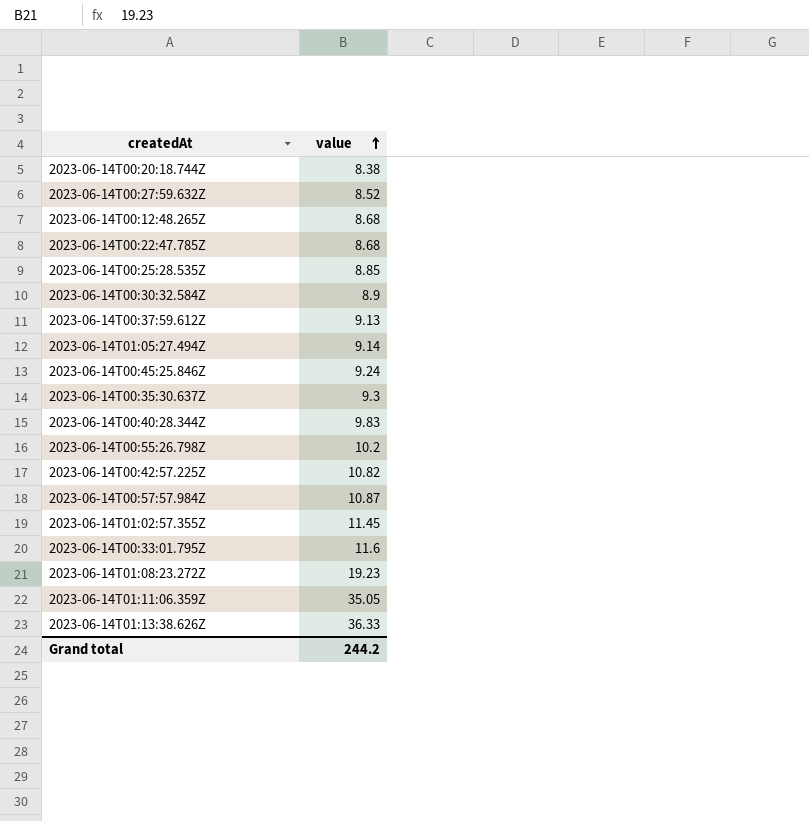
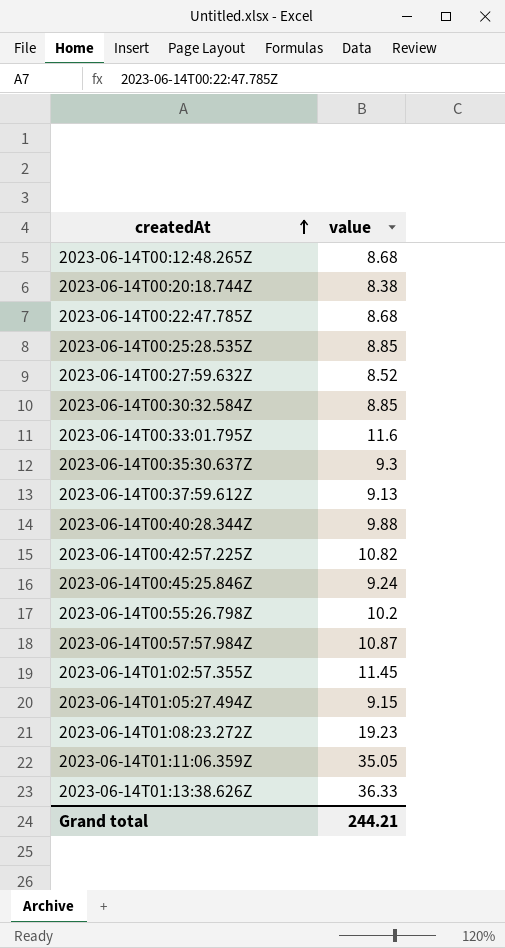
row order: value ascending -> createdAt ascending
2023-06-14T00:30:32.584Z | value: 8.9 -> 8.85
2023-06-14T00:40:28.344Z | value: 9.83 -> 9.88
2023-06-14T01:05:27.494Z | value: 9.14 -> 9.15
Grand total | value: 244.2 -> 244.21

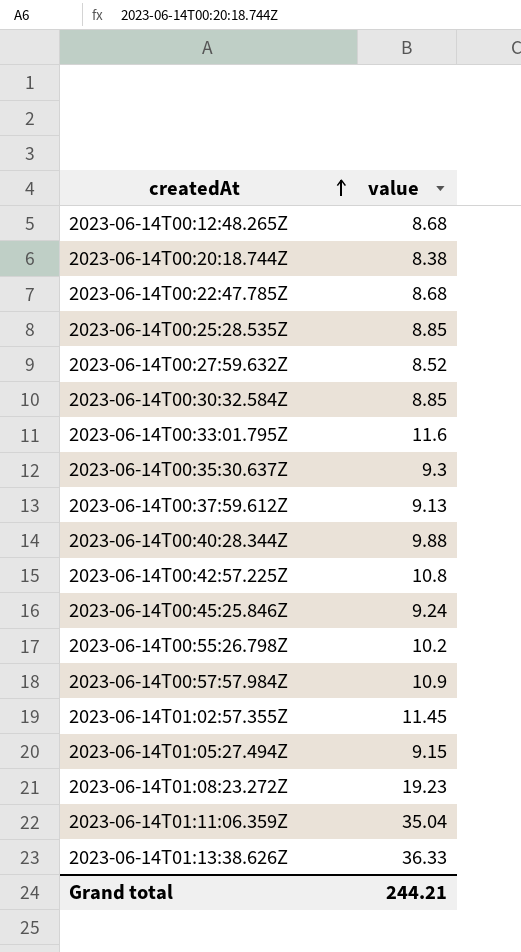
2023-06-14T00:42:57.225Z | value: 10.82 -> 10.8
2023-06-14T00:57:57.984Z | value: 10.87 -> 10.9
2023-06-14T01:11:06.359Z | value: 35.05 -> 35.04

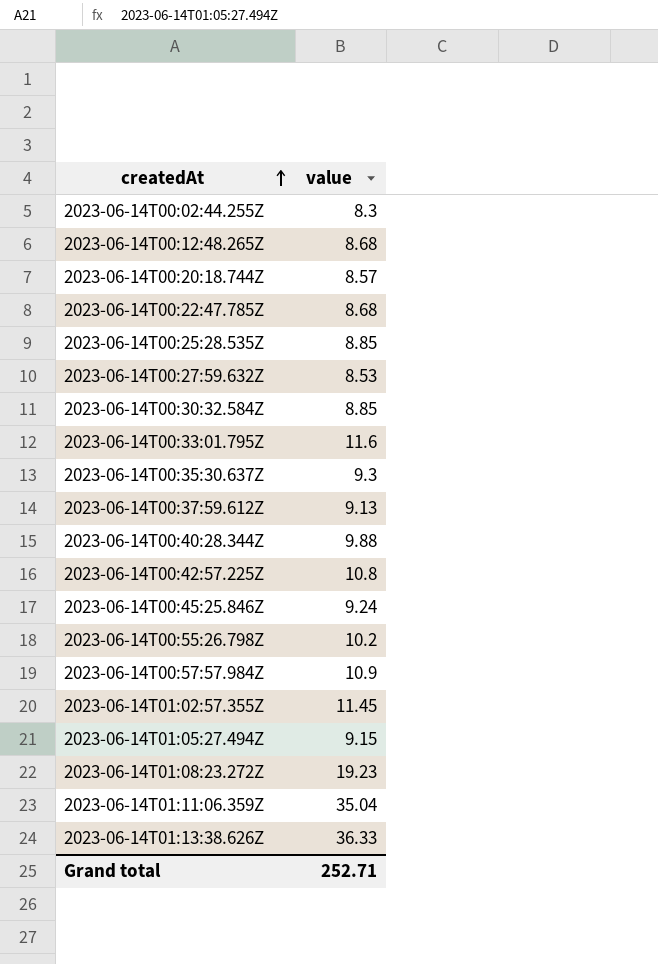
row 2023-06-14T00:02:44.255Z: none -> 8.3
2023-06-14T00:20:18.744Z | value: 8.38 -> 8.57
2023-06-14T00:27:59.632Z | value: 8.52 -> 8.53
Grand total | value: 244.21 -> 252.71

